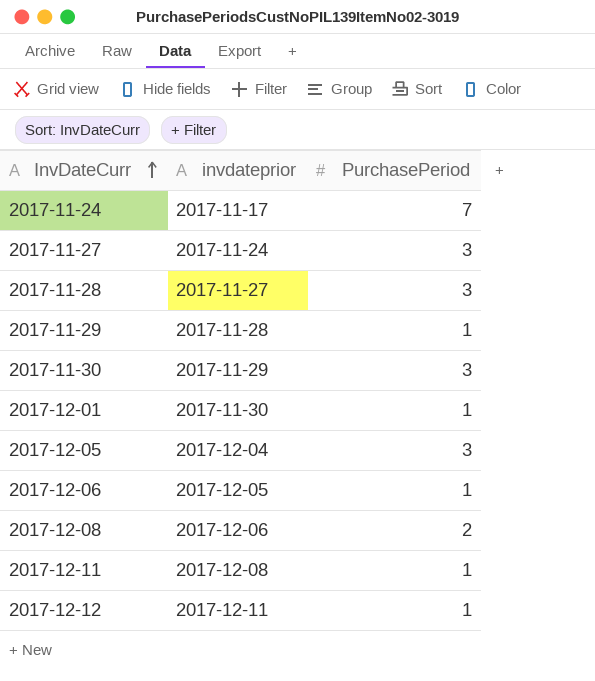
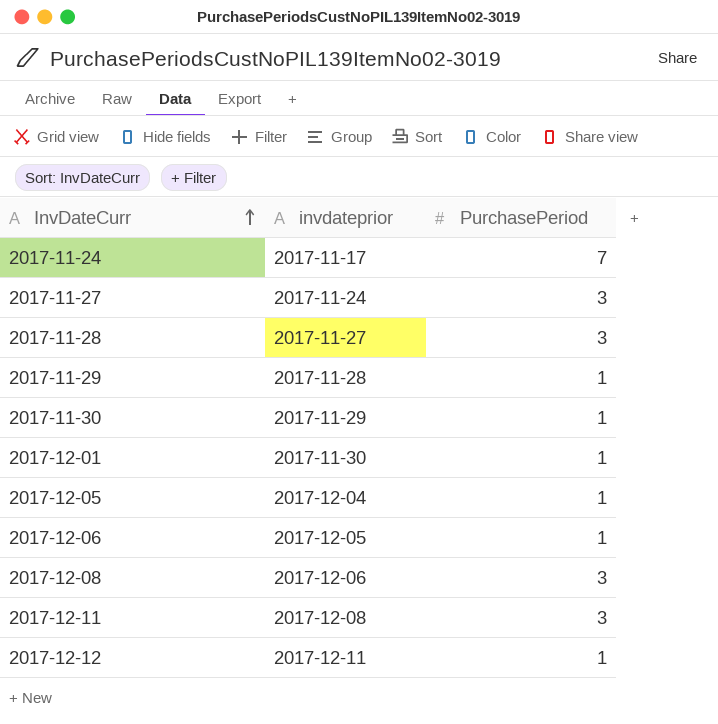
2017-11-30 | PurchasePeriod: 3 -> 1
2017-12-05 | PurchasePeriod: 3 -> 1
2017-12-08 | PurchasePeriod: 2 -> 3
2017-12-11 | PurchasePeriod: 1 -> 3

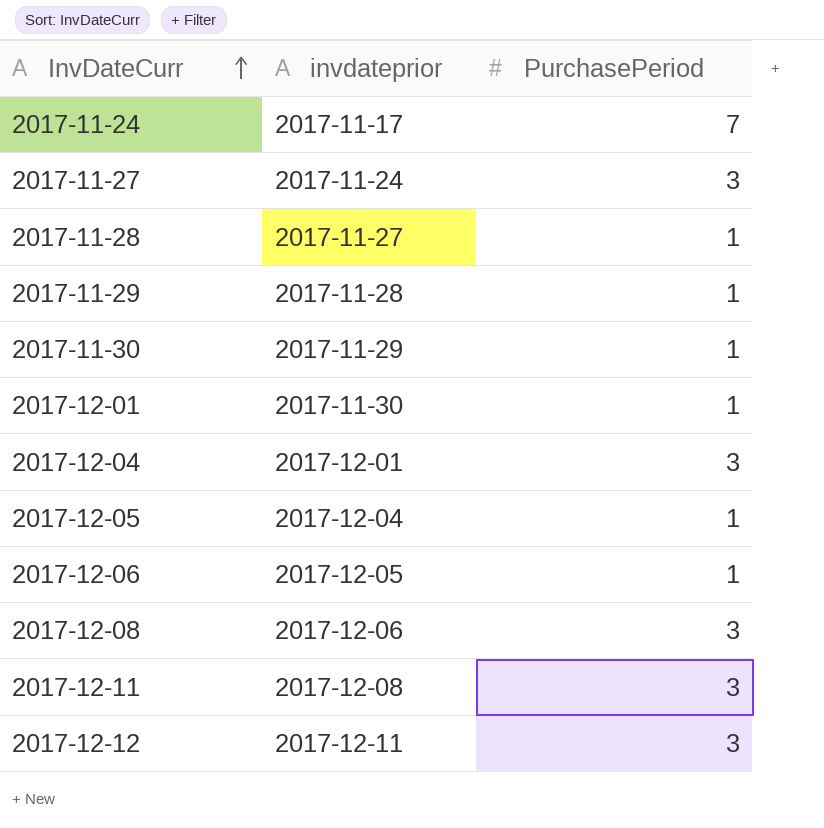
2017-11-28 | PurchasePeriod: 3 -> 1
row 2017-12-04: none -> 2017-12-01 | 3
2017-12-12 | PurchasePeriod: 1 -> 3

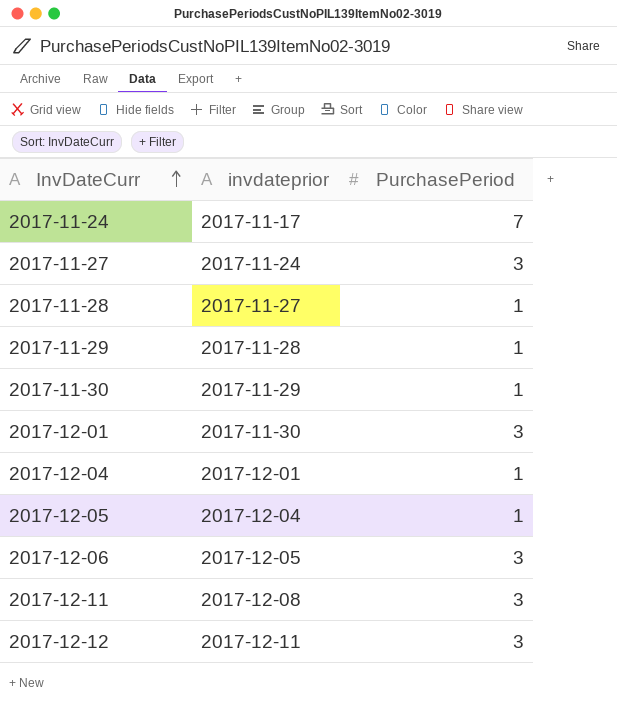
row 2017-12-08: 2017-12-06 | 3 -> none
2017-12-01 | PurchasePeriod: 1 -> 3
2017-12-04 | PurchasePeriod: 3 -> 1
2017-12-06 | PurchasePeriod: 1 -> 3

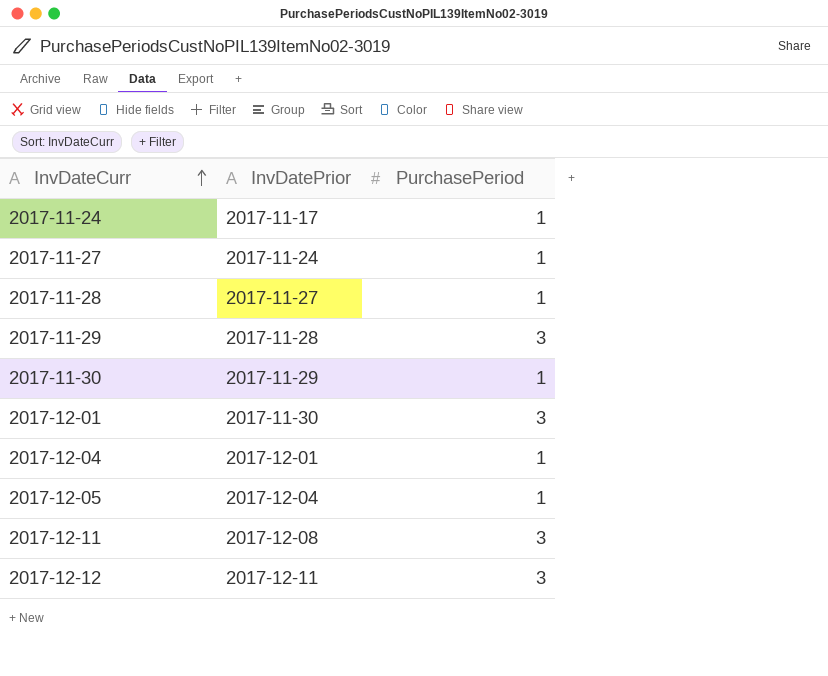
column name: invdateprior -> InvDatePrior
row 2017-12-06: 2017-12-05 | 3 -> none
2017-11-24 | PurchasePeriod: 7 -> 1
2017-11-27 | PurchasePeriod: 3 -> 1
2017-11-29 | PurchasePeriod: 1 -> 3

